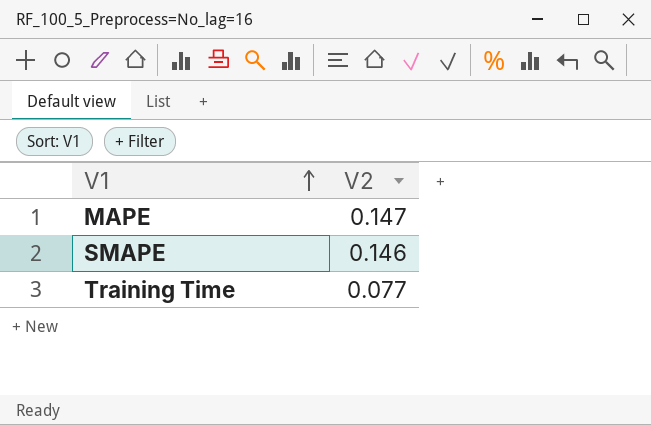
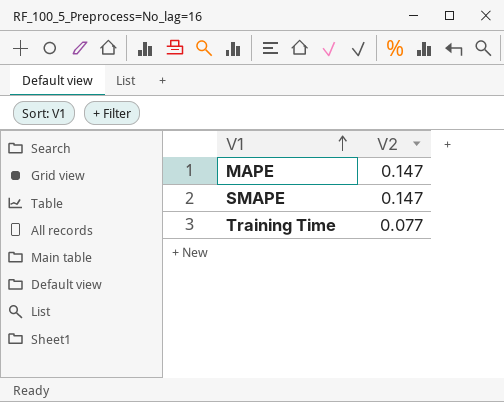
SMAPE | V2: 0.146 -> 0.147

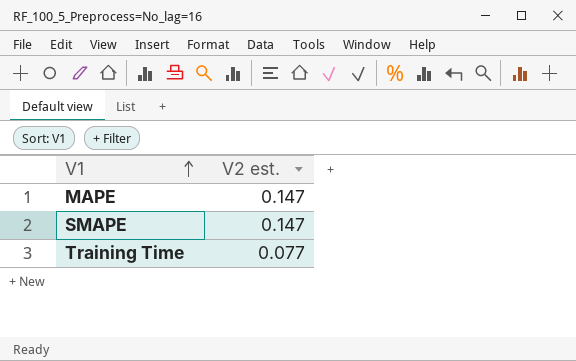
column name: V2 -> V2 est.

